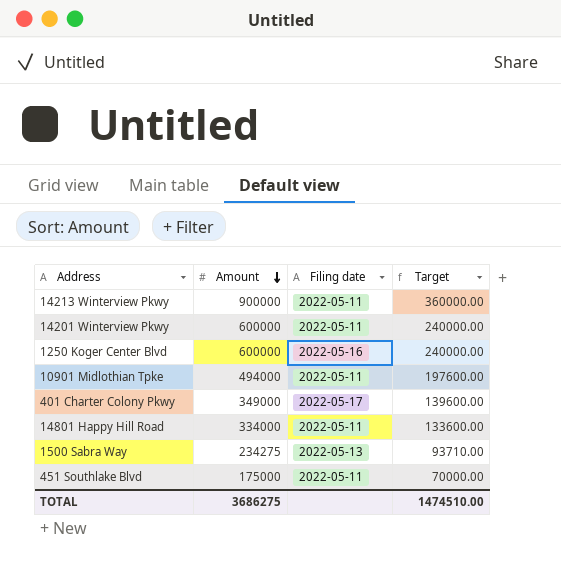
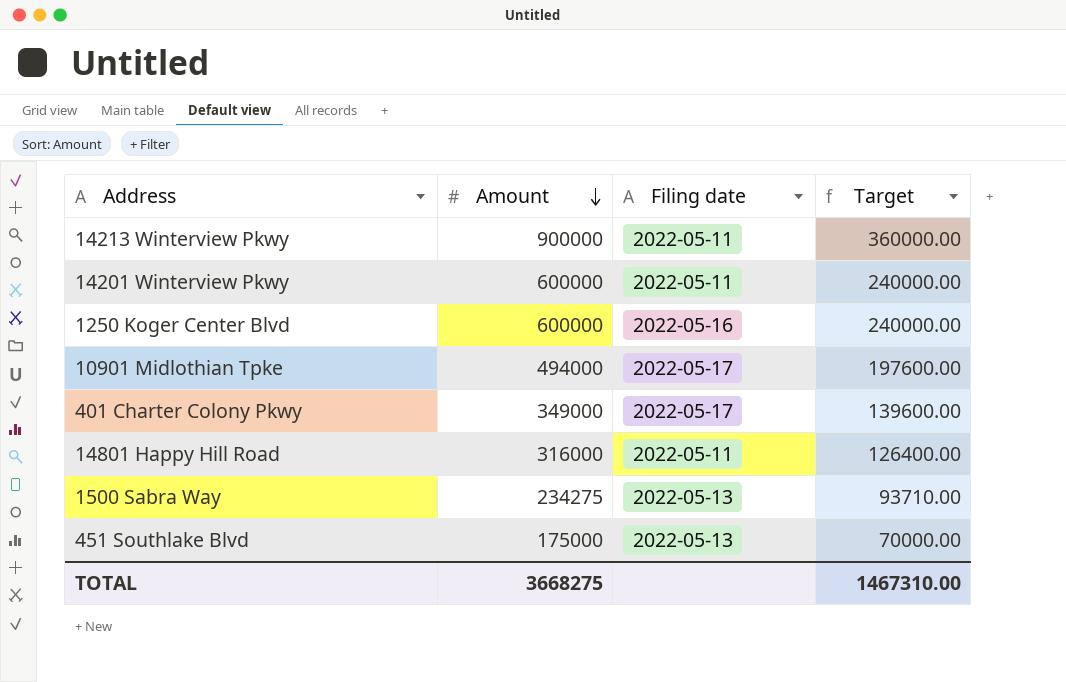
10901 Midlothian Tpke | Filing date: 2022-05-11 -> 2022-05-17
14801 Happy Hill Road | Amount: 334000 -> 316000
14801 Happy Hill Road | Target: 133600.00 -> 126400.00
451 Southlake Blvd | Filing date: 2022-05-11 -> 2022-05-13
TOTAL | Amount: 3686275 -> 3668275
TOTAL | Target: 1474510.00 -> 1467310.00

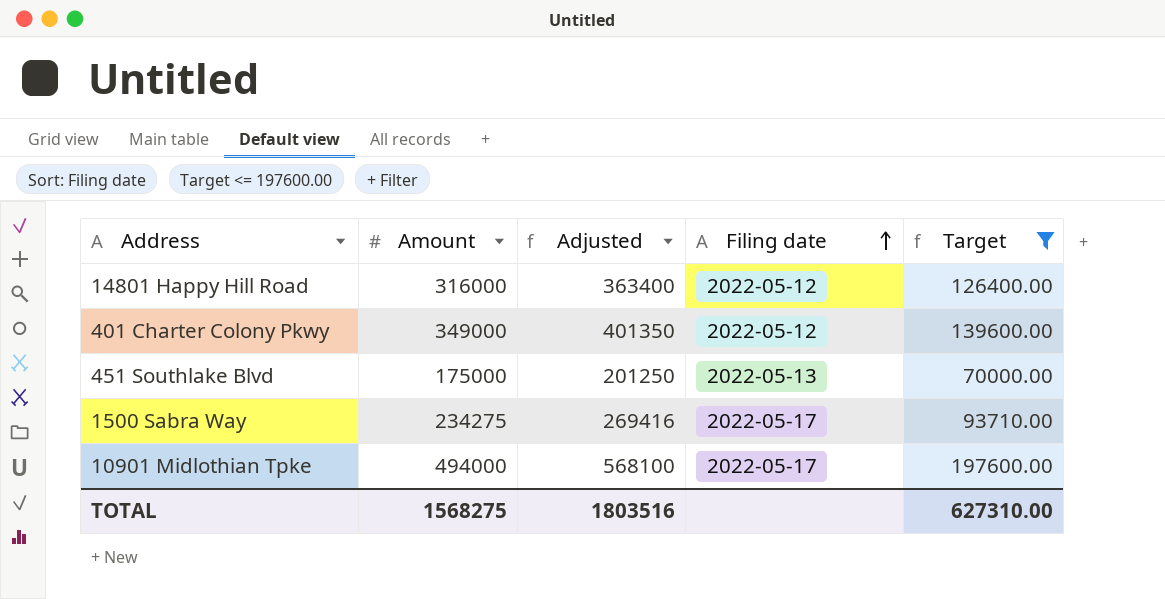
filter: none -> Target <= 197600.00
row order: Amount descending -> Filing date ascending
column Adjusted | formula: none -> [Amount] * 1.15
14801 Happy Hill Road | Filing date: 2022-05-11 -> 2022-05-12
401 Charter Colony Pkwy | Filing date: 2022-05-17 -> 2022-05-12
1500 Sabra Way | Filing date: 2022-05-13 -> 2022-05-17
TOTAL | Amount: 3668275 -> 1568275
TOTAL | Target: 1467310.00 -> 627310.00

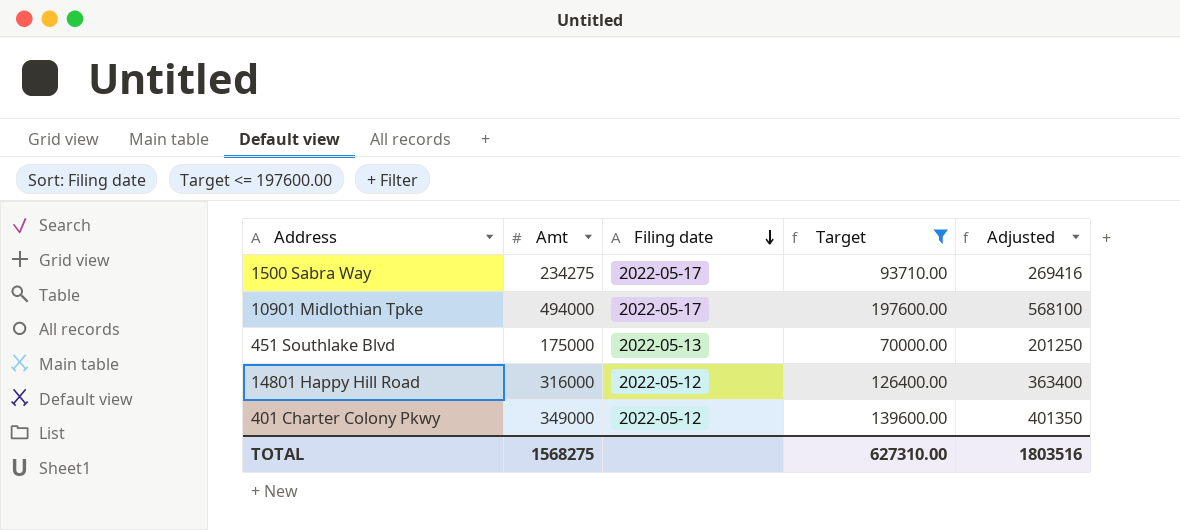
row order: Filing date ascending -> Filing date descending
column name: Amount -> Amt
column Adjusted | position: 3 -> 5

